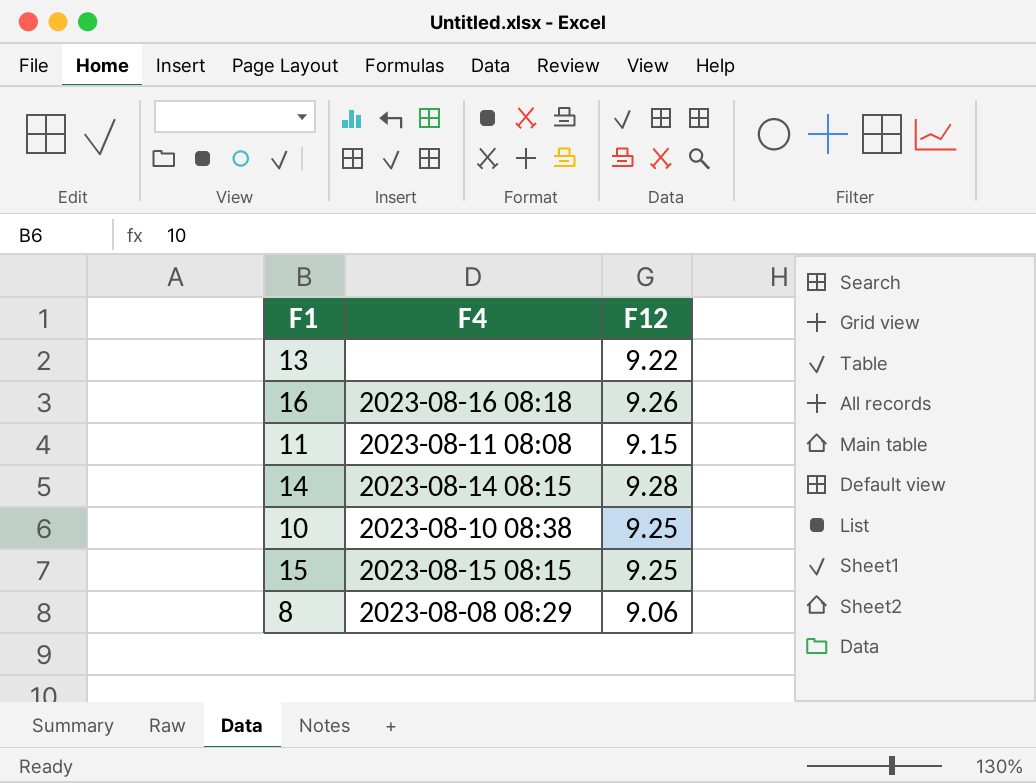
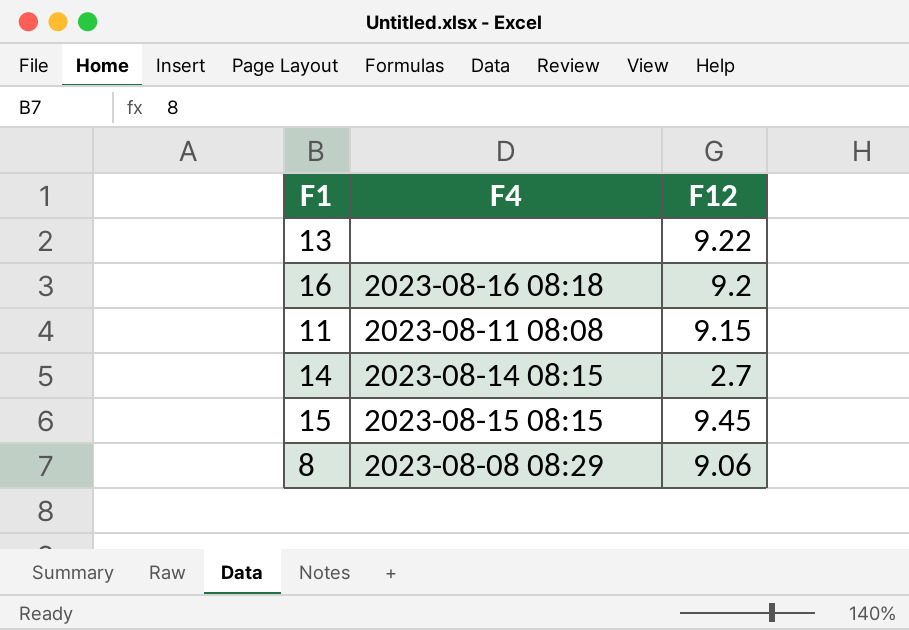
row 10: 2023-08-10 08:38 | 9.25 -> none
16 | F12: 9.26 -> 9.2
14 | F12: 9.28 -> 2.7
15 | F12: 9.25 -> 9.45

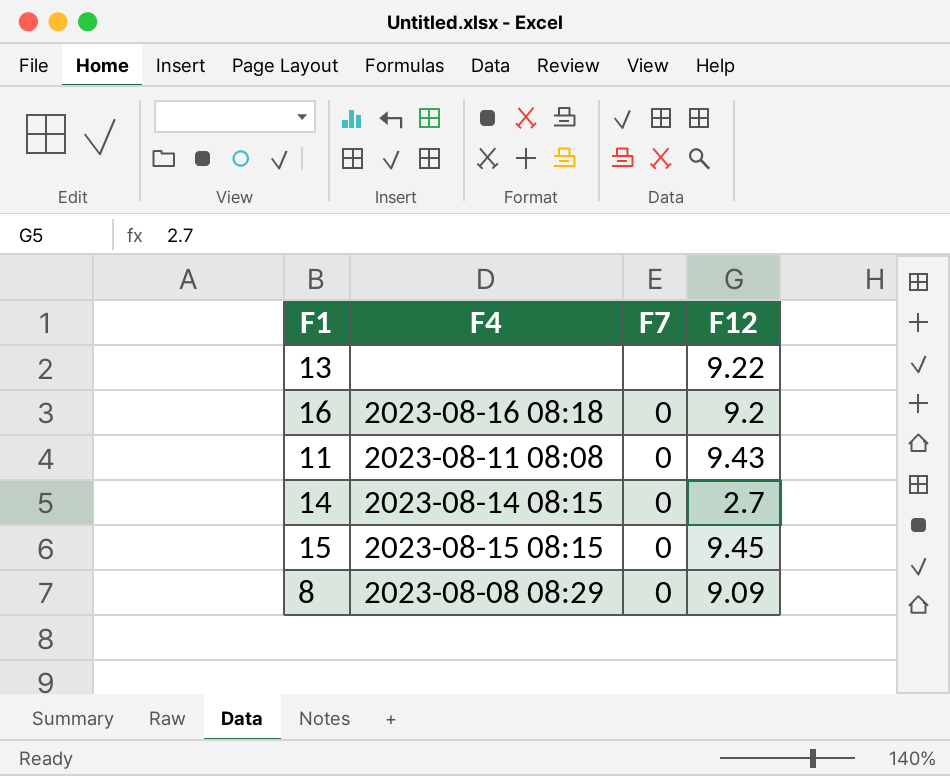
column F7 | position: none -> 3
11 | F12: 9.15 -> 9.43
8 | F12: 9.06 -> 9.09

